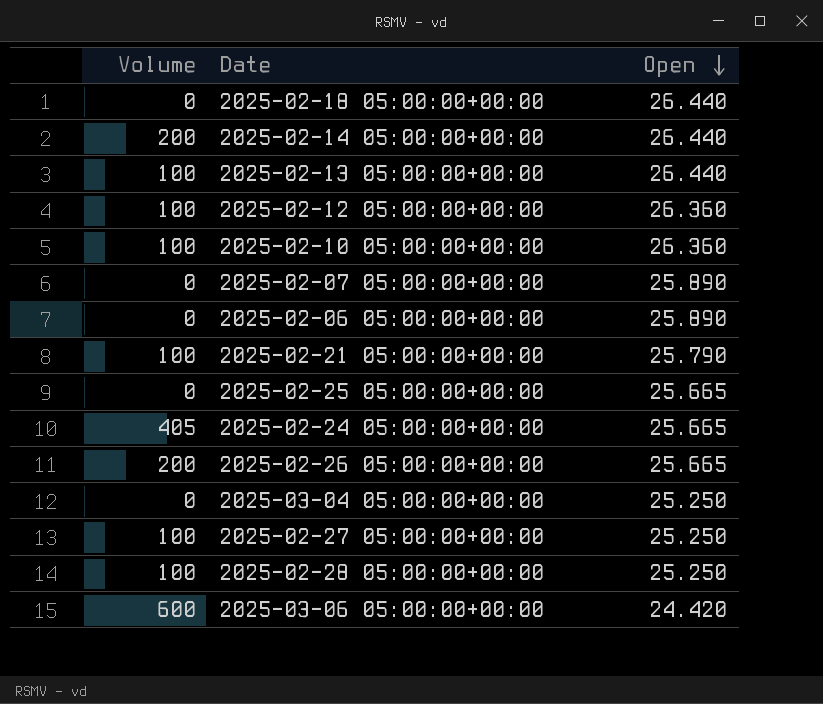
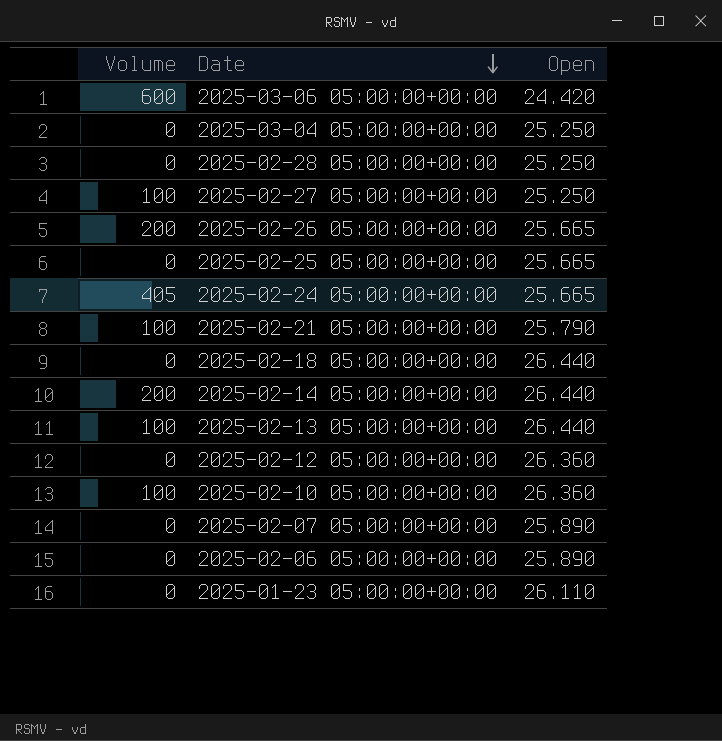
row order: Open descending -> Date descending
2025-02-28 05:00:00+00:00 | Volume: 100 -> 0
2025-02-12 05:00:00+00:00 | Volume: 100 -> 0
row 2025-01-23 05:00:00+00:00: none -> 0 | 26.110

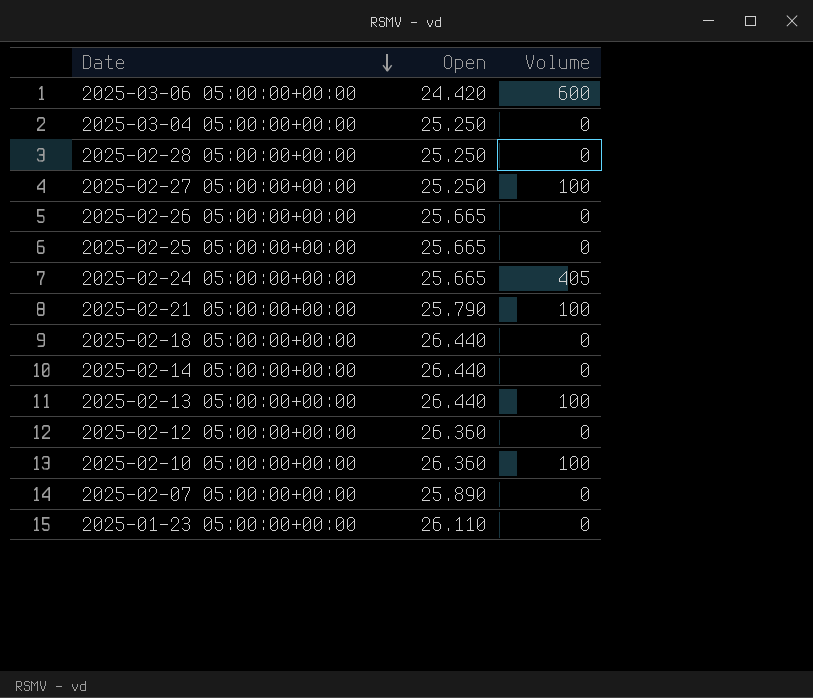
column Volume | position: 1 -> 3
row 2025-02-06 05:00:00+00:00: 0 | 25.890 -> none
2025-02-26 05:00:00+00:00 | Volume: 200 -> 0
2025-02-14 05:00:00+00:00 | Volume: 200 -> 0

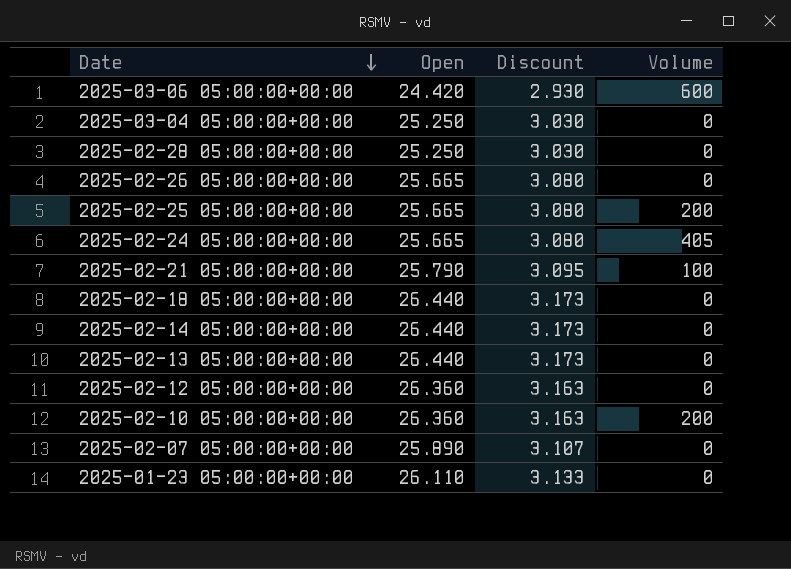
column Discount | formula: none -> [Open] * 0.12
row 2025-02-27 05:00:00+00:00: 25.250 | 100 -> none
2025-02-25 05:00:00+00:00 | Volume: 0 -> 200
2025-02-13 05:00:00+00:00 | Volume: 100 -> 0
2025-02-10 05:00:00+00:00 | Volume: 100 -> 200

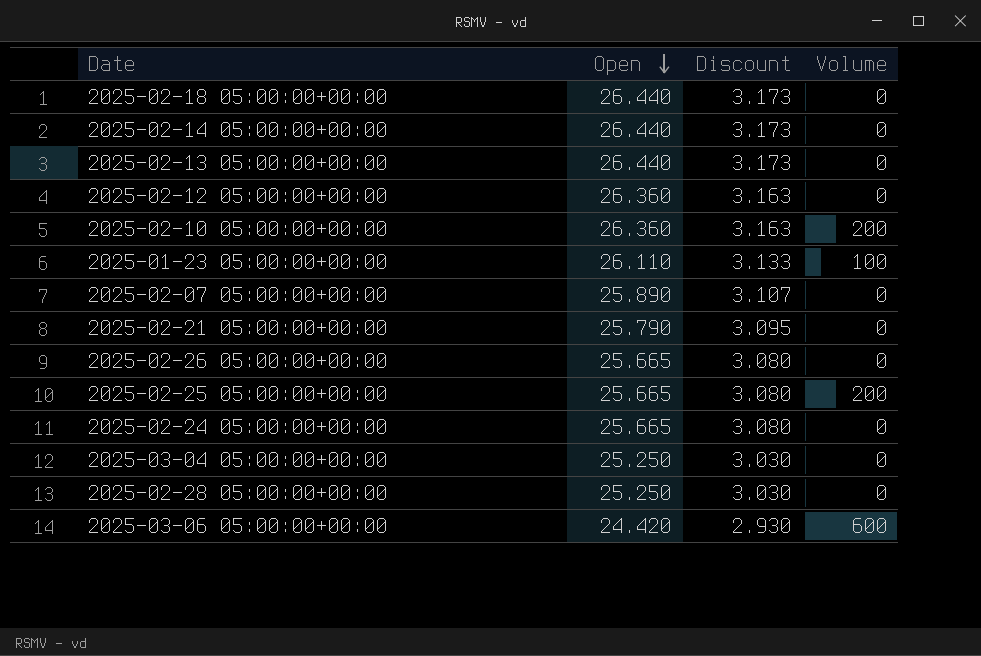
row order: Date descending -> Open descending
2025-01-23 05:00:00+00:00 | Volume: 0 -> 100
2025-02-21 05:00:00+00:00 | Volume: 100 -> 0
2025-02-24 05:00:00+00:00 | Volume: 405 -> 0

